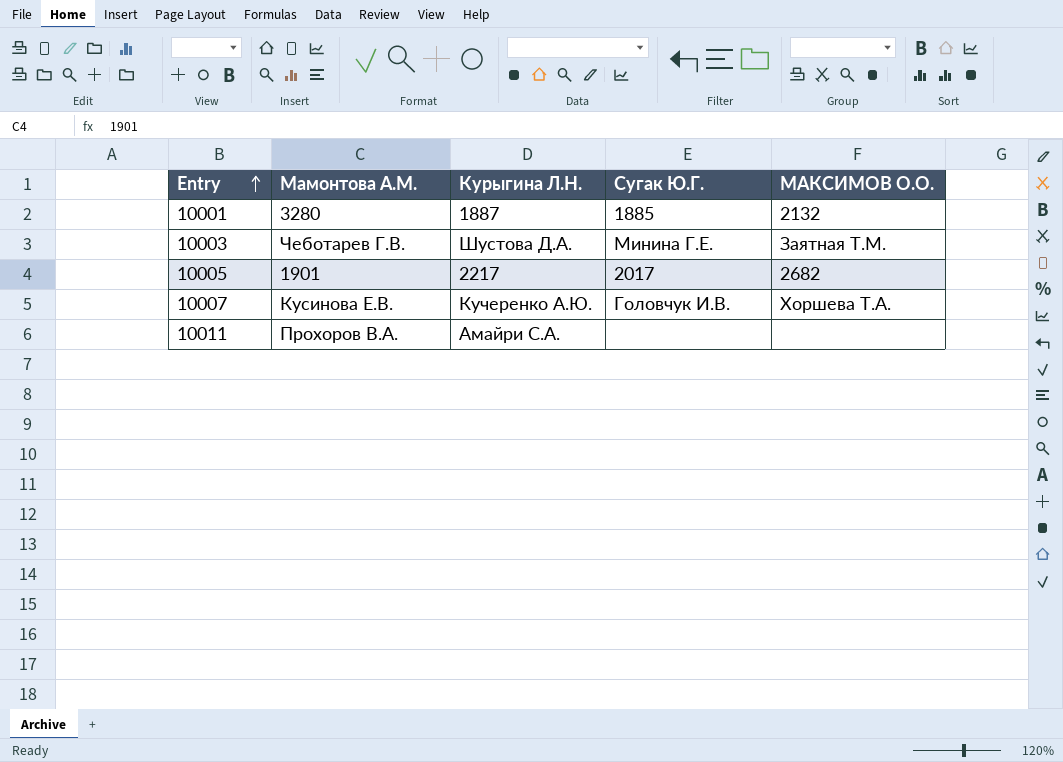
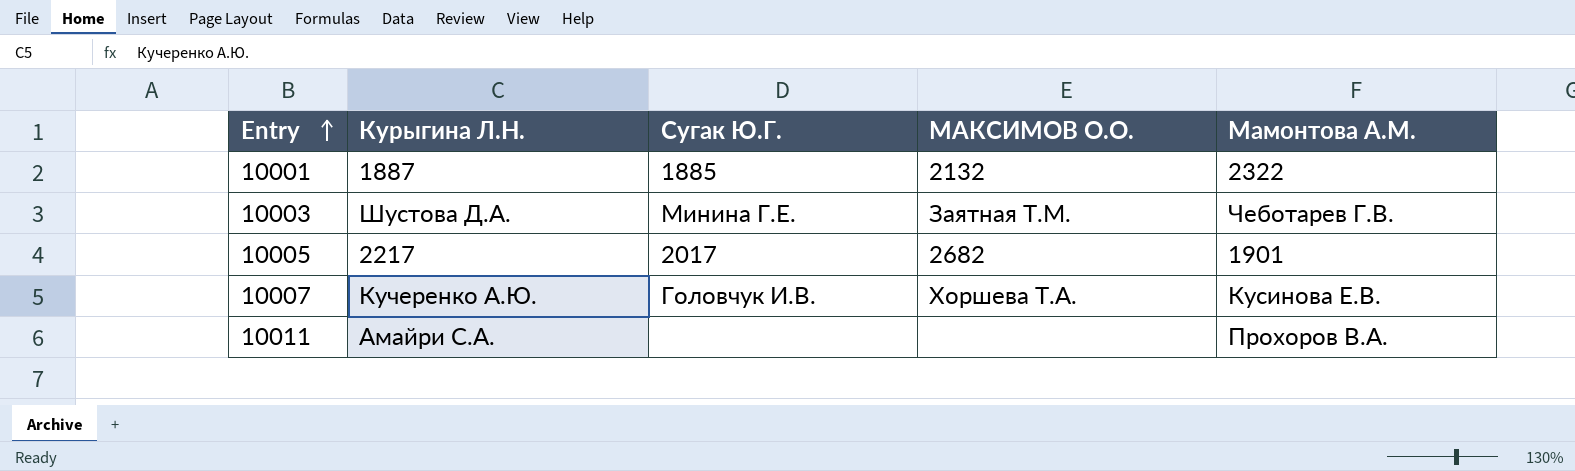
column Мамонтова А.М. | position: 2 -> 5
10001 | Мамонтова А.М.: 3280 -> 2322

